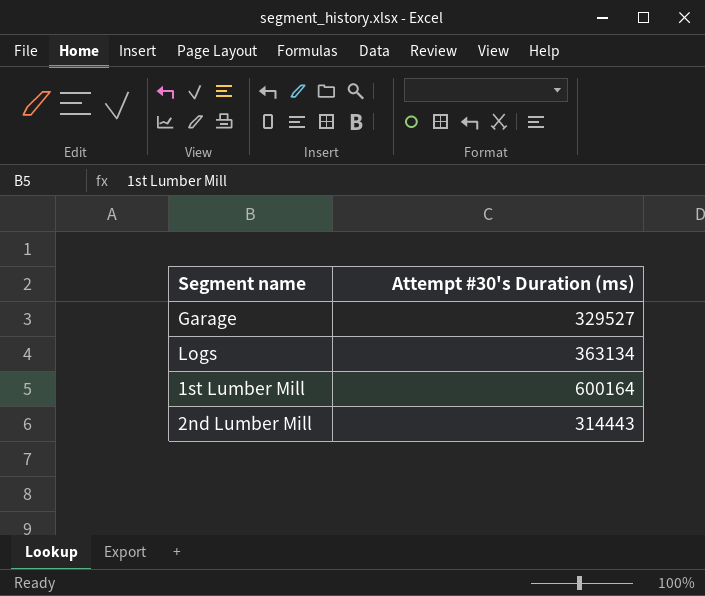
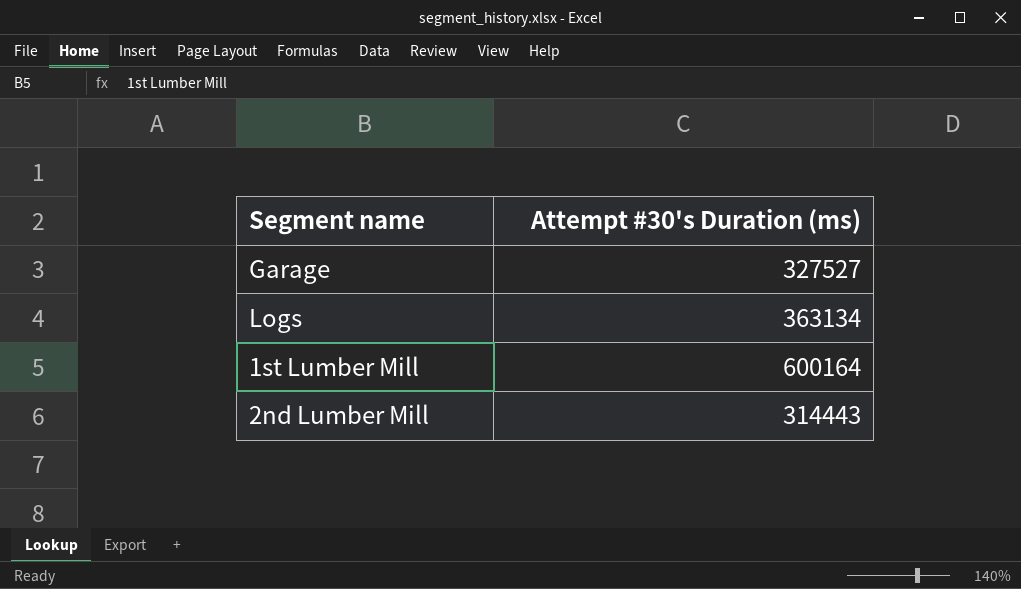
Garage | Attempt #30's Duration (ms): 329527 -> 327527

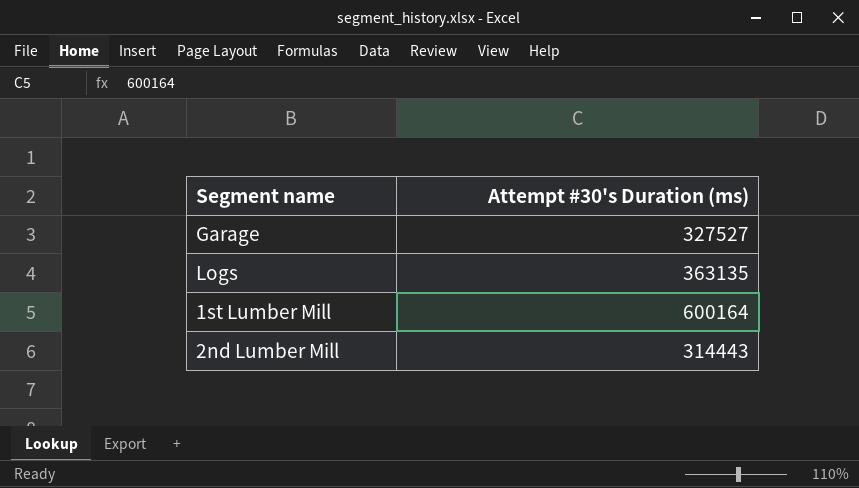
Logs | Attempt #30's Duration (ms): 363134 -> 363135

